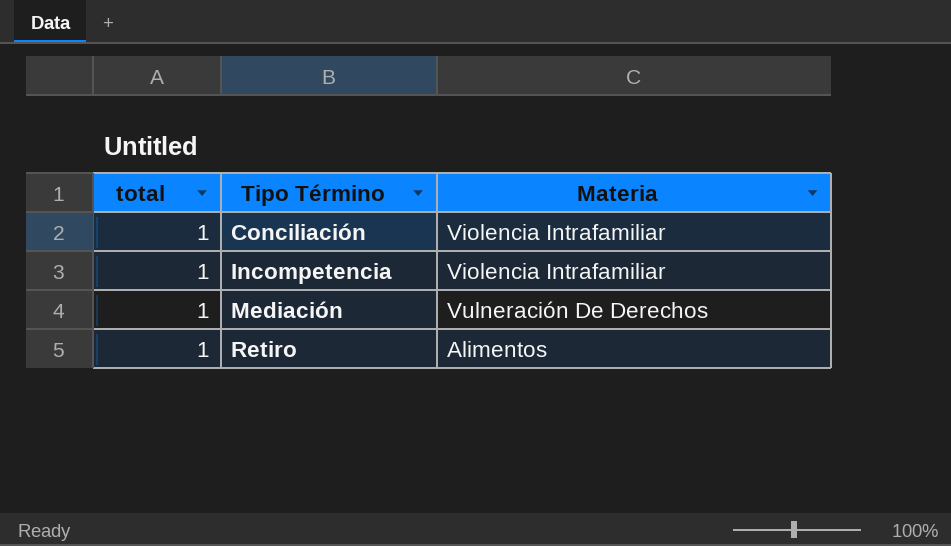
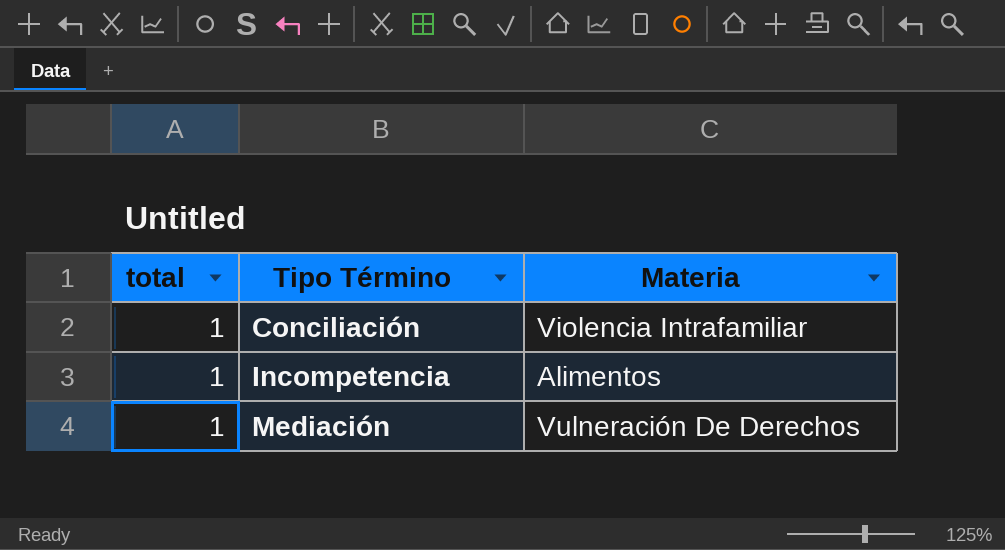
row Retiro: 1 | Alimentos -> none
Incompetencia | Materia: Violencia Intrafamiliar -> Alimentos

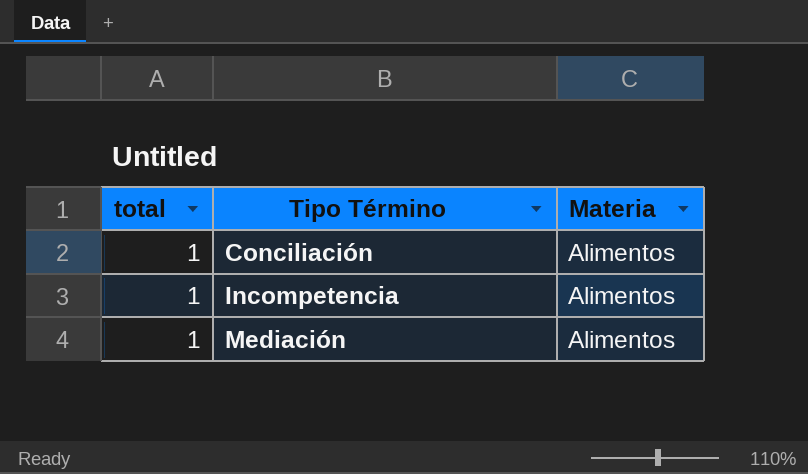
Conciliación | Materia: Violencia Intrafamiliar -> Alimentos
Mediación | Materia: Vulneración De Derechos -> Alimentos

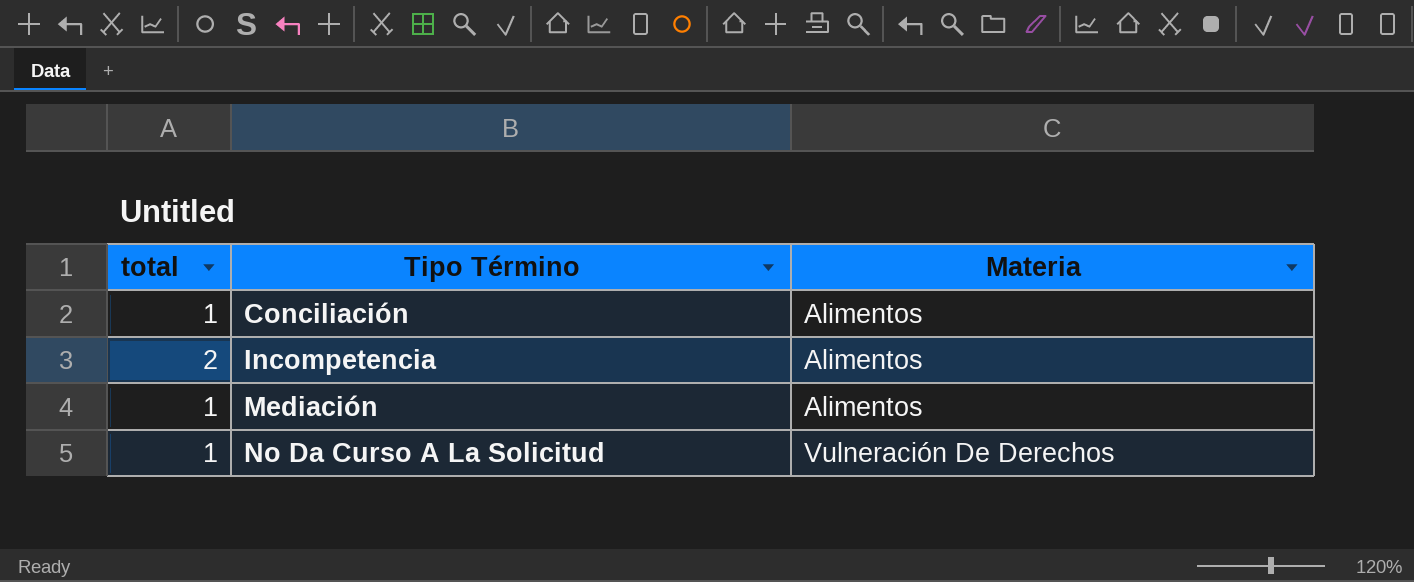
Incompetencia | total: 1 -> 2
row No Da Curso A La Solicitud: none -> 1 | Vulneración De Derechos

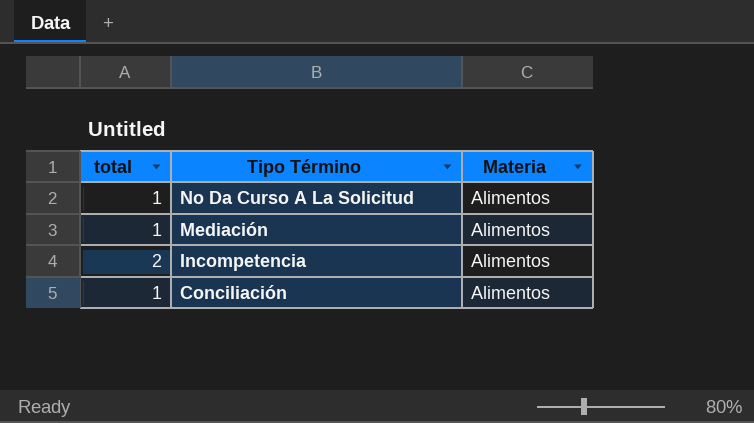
row order: Tipo Término ascending -> Tipo Término descending
No Da Curso A La Solicitud | Materia: Vulneración De Derechos -> Alimentos

